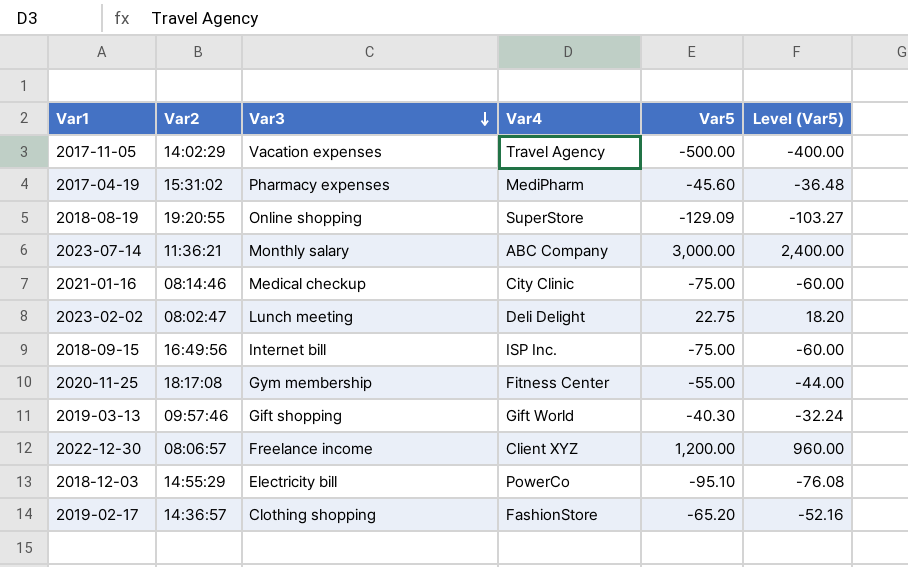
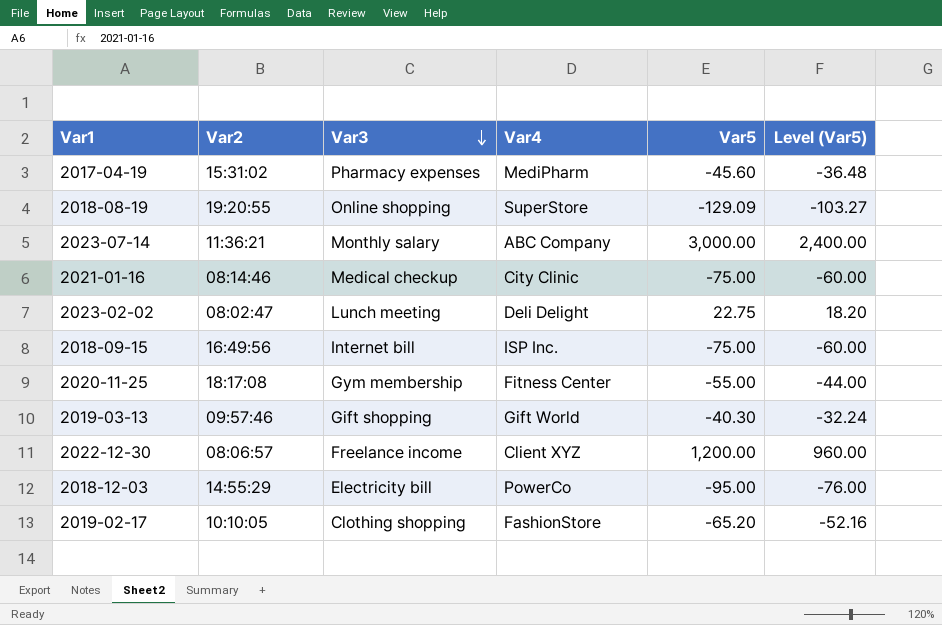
row 2017-11-05: 14:02:29 | Vacation expenses | Travel Agency | -500.00 | -400.00 -> none
2018-12-03 | Var5: -95.10 -> -95.00
2018-12-03 | Level (Var5): -76.08 -> -76.00
2019-02-17 | Var2: 14:36:57 -> 10:10:05

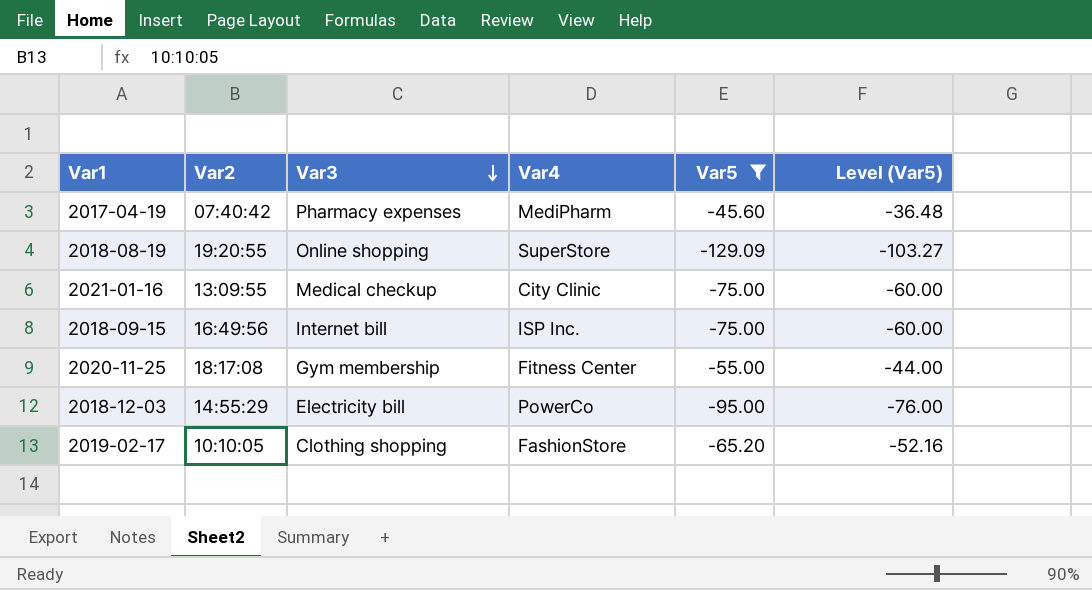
filter: none -> Var5 <= -45.60
2017-04-19 | Var2: 15:31:02 -> 07:40:42
2021-01-16 | Var2: 08:14:46 -> 13:09:55

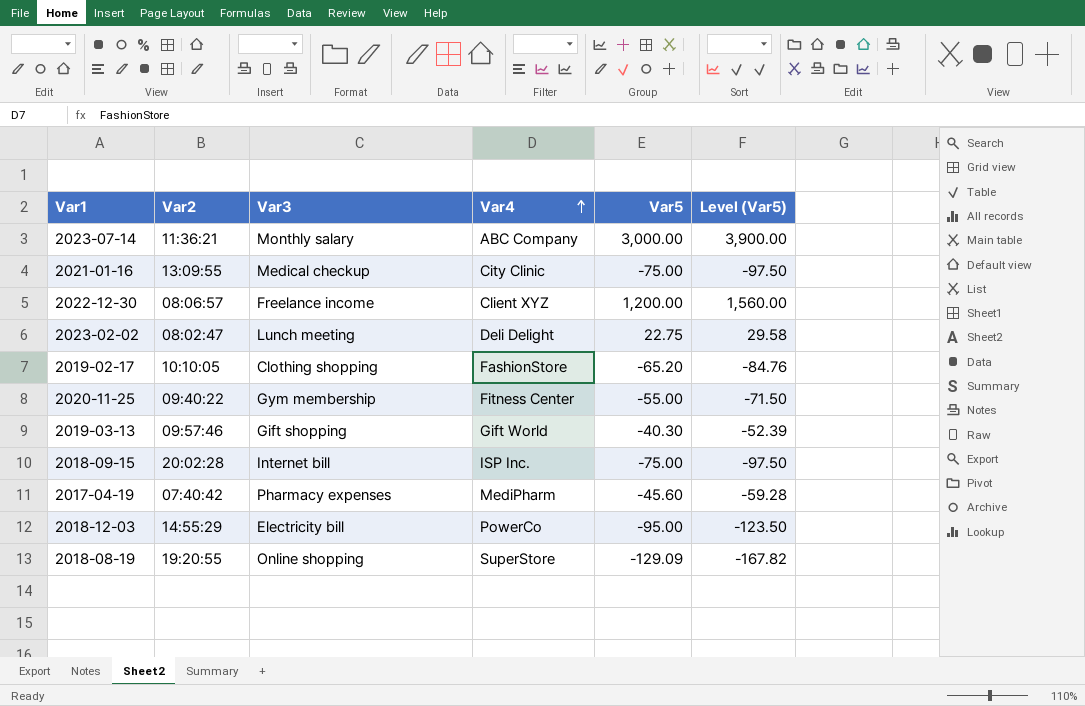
filter: Var5 <= -45.60 -> none
row order: Var3 descending -> Var4 ascending
column Level (Var5) | formula: [Var5] * 0.8 -> [Var5] * 1.3
2020-11-25 | Var2: 18:17:08 -> 09:40:22
2018-09-15 | Var2: 16:49:56 -> 20:02:28

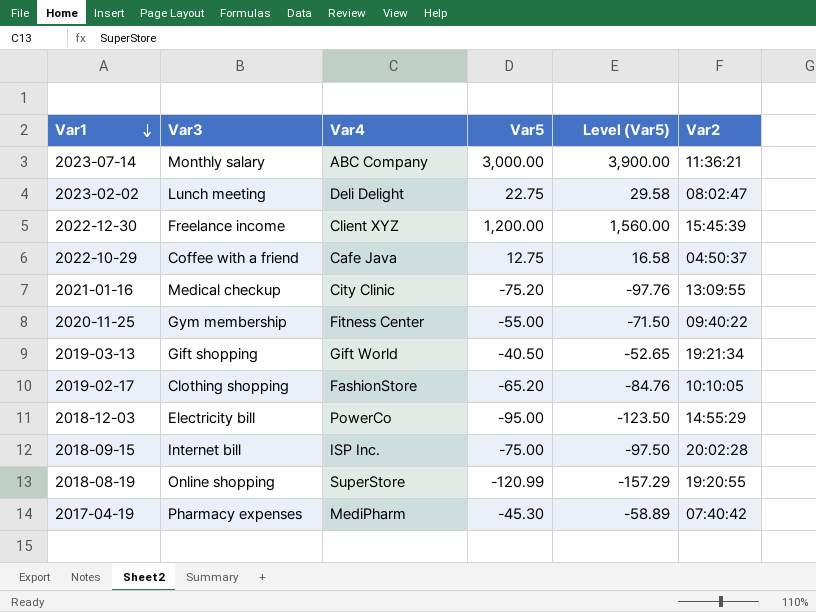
row order: Var4 ascending -> Var1 descending
column Var2 | position: 2 -> 6
2022-12-30 | Var2: 08:06:57 -> 15:45:39
row 2022-10-29: none -> Coffee with a friend | Cafe Java | 12.75 | 16.58 | 04:50:37
2021-01-16 | Var5: -75.00 -> -75.20
2021-01-16 | Level (Var5): -97.50 -> -97.76
2019-03-13 | Var5: -40.30 -> -40.50
2019-03-13 | Level (Var5): -52.39 -> -52.65
2019-03-13 | Var2: 09:57:46 -> 19:21:34
2018-08-19 | Var5: -129.09 -> -120.99
2018-08-19 | Level (Var5): -167.82 -> -157.29
2017-04-19 | Var5: -45.60 -> -45.30
2017-04-19 | Level (Var5): -59.28 -> -58.89

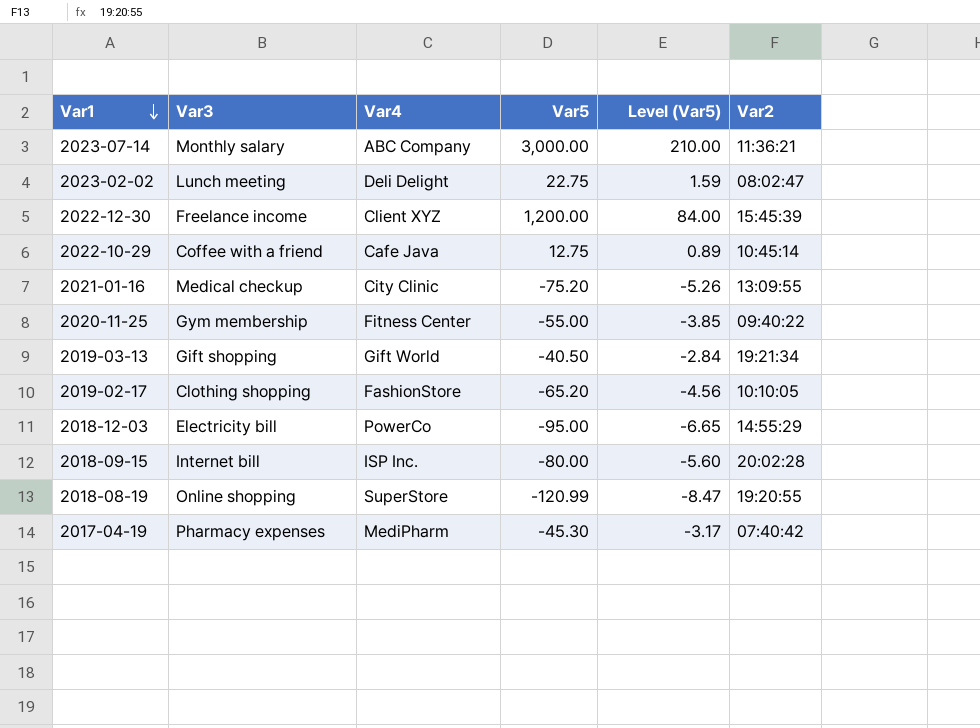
column Level (Var5) | formula: [Var5] * 1.3 -> [Var5] * 0.07
2022-10-29 | Var2: 04:50:37 -> 10:45:14
2018-09-15 | Var5: -75.00 -> -80.00

